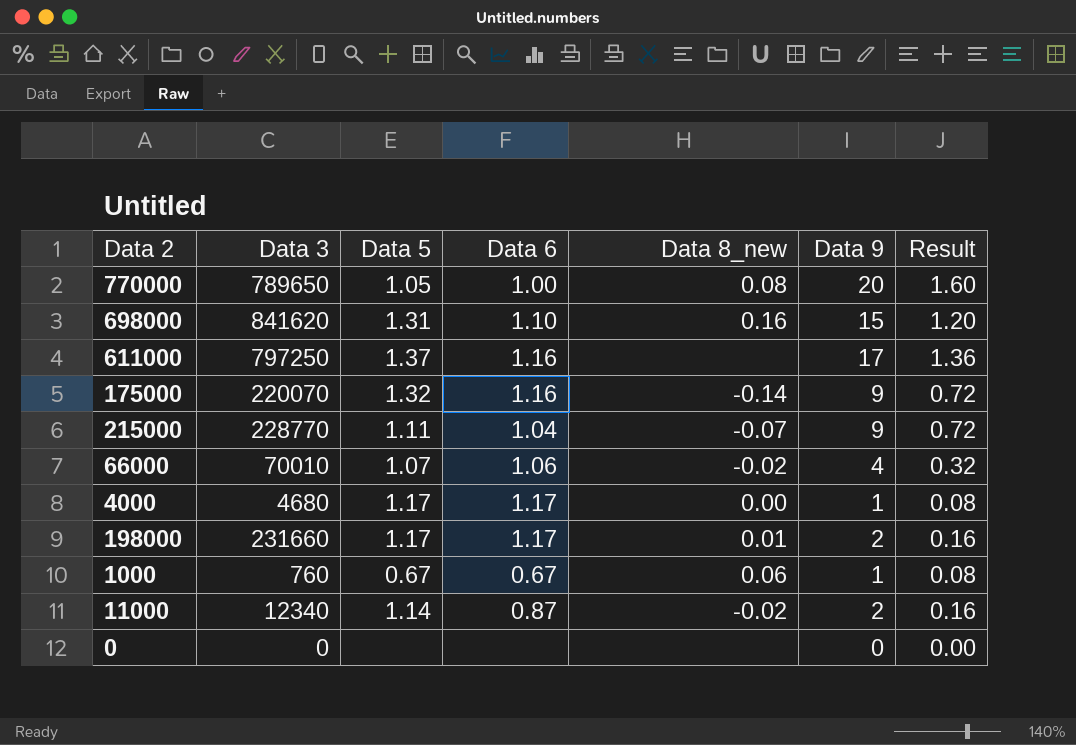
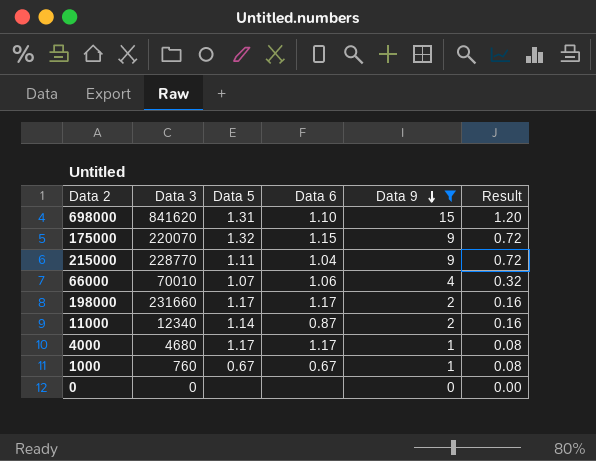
filter: none -> Data 9 <= 15
row order: none -> Data 9 descending
column Data 8_new | position: 5 -> none
175000 | Data 6: 1.16 -> 1.15

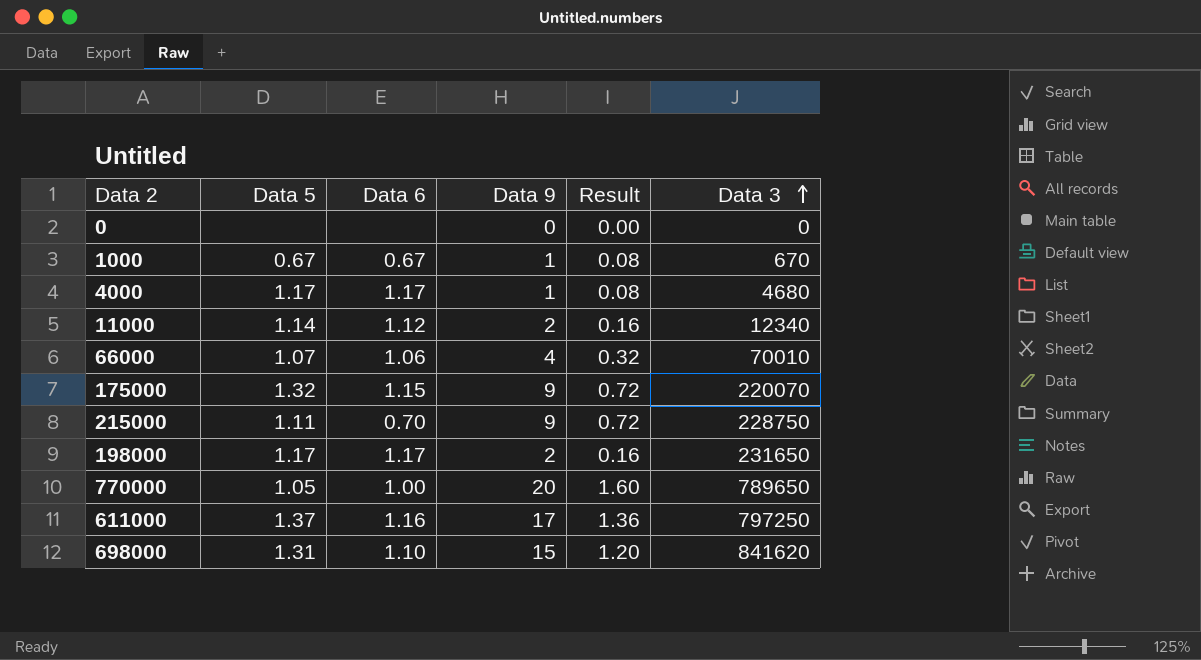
filter: Data 9 <= 15 -> none
row order: Data 9 descending -> Data 3 ascending
column Data 3 | position: 2 -> 6
1000 | Data 3: 760 -> 670
11000 | Data 6: 0.87 -> 1.12
215000 | Data 6: 1.04 -> 0.70
215000 | Data 3: 228770 -> 228750
198000 | Data 3: 231660 -> 231650

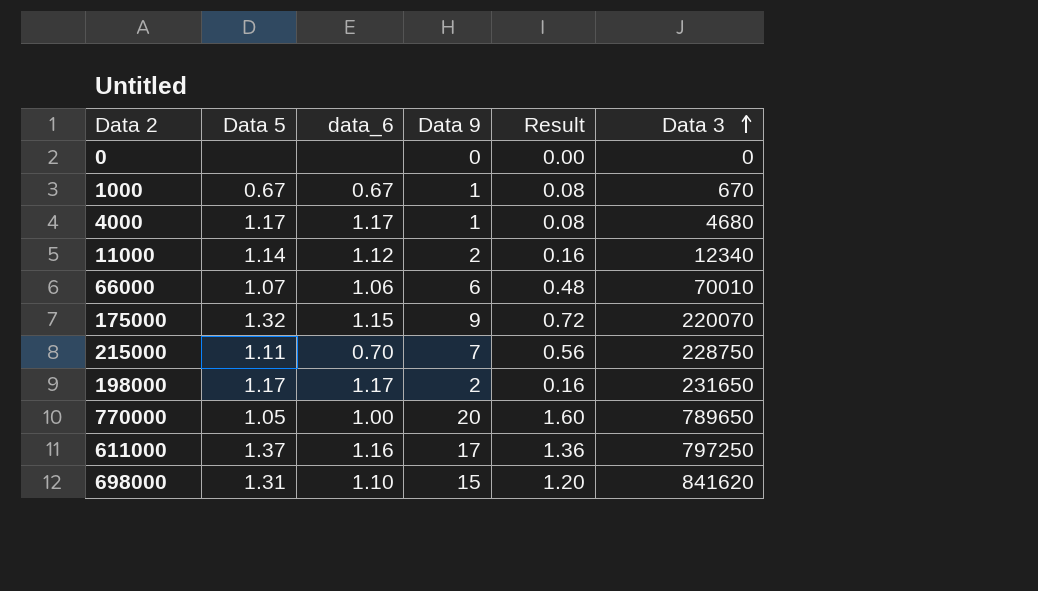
column name: Data 6 -> data_6
66000 | Data 9: 4 -> 6
66000 | Result: 0.32 -> 0.48
215000 | Data 9: 9 -> 7
215000 | Result: 0.72 -> 0.56

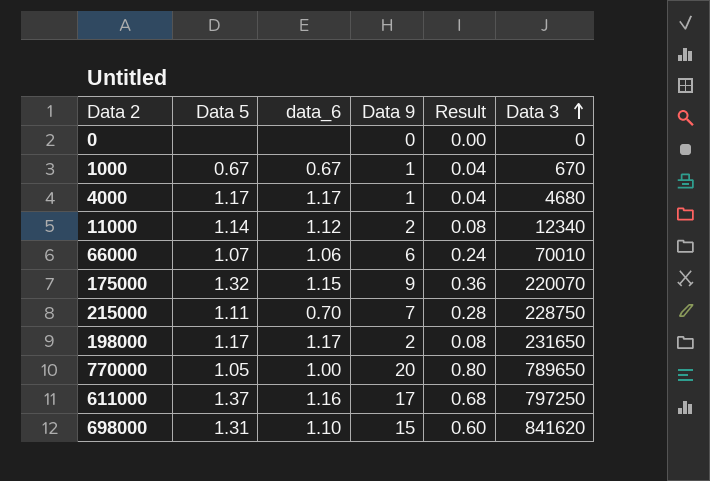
column Result | formula: [Data 9] * 0.08 -> [Data 9] * 0.04

